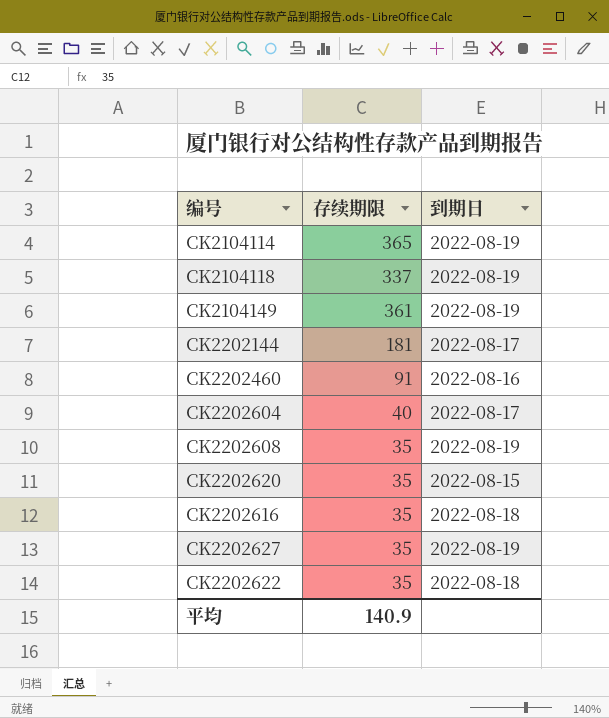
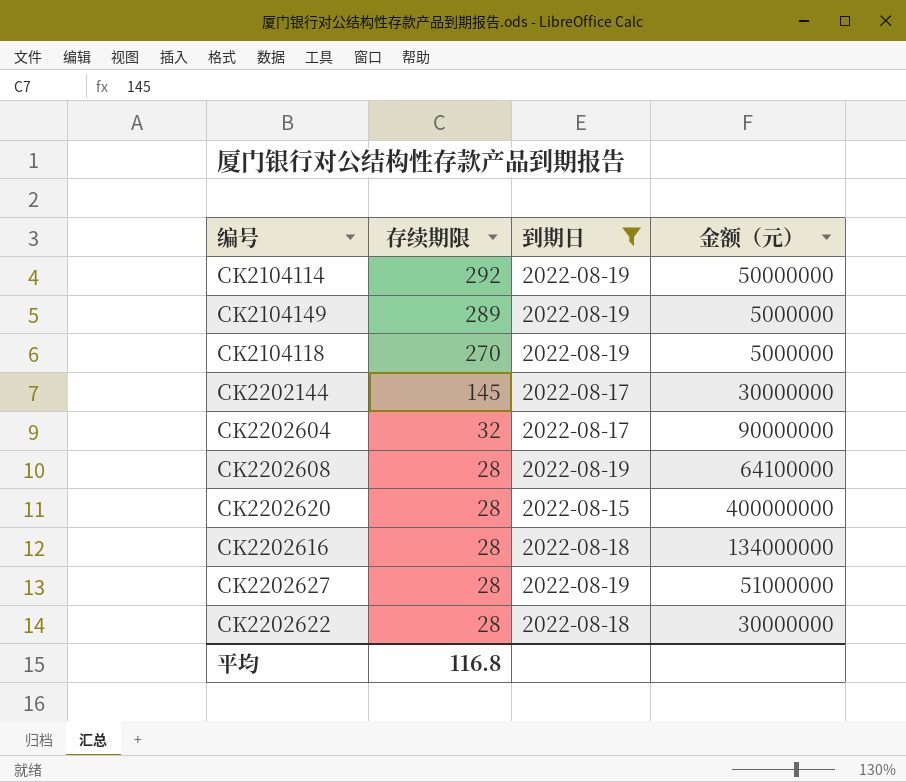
filter: none -> 到期日 != 2022-08-16
row order: none -> 存续期限 descending
column 金额（元） | position: none -> 4
CK2104114 | 存续期限: 365 -> 292
CK2104149 | 存续期限: 361 -> 289
CK2104118 | 存续期限: 337 -> 270
CK2202144 | 存续期限: 181 -> 145
CK2202604 | 存续期限: 40 -> 32
CK2202608 | 存续期限: 35 -> 28
CK2202620 | 存续期限: 35 -> 28
CK2202616 | 存续期限: 35 -> 28
CK2202627 | 存续期限: 35 -> 28
CK2202622 | 存续期限: 35 -> 28
平均 | 存续期限: 140.9 -> 116.8

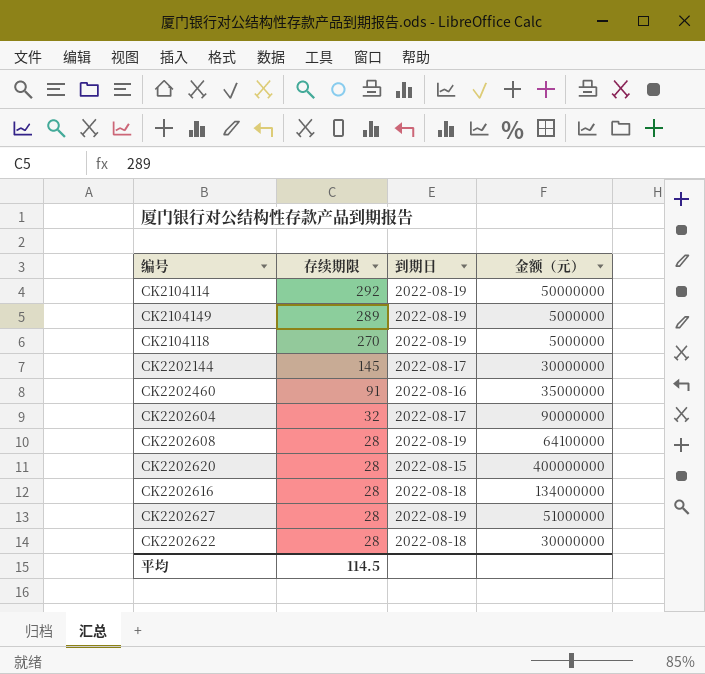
filter: 到期日 != 2022-08-16 -> none
平均 | 存续期限: 116.8 -> 114.5

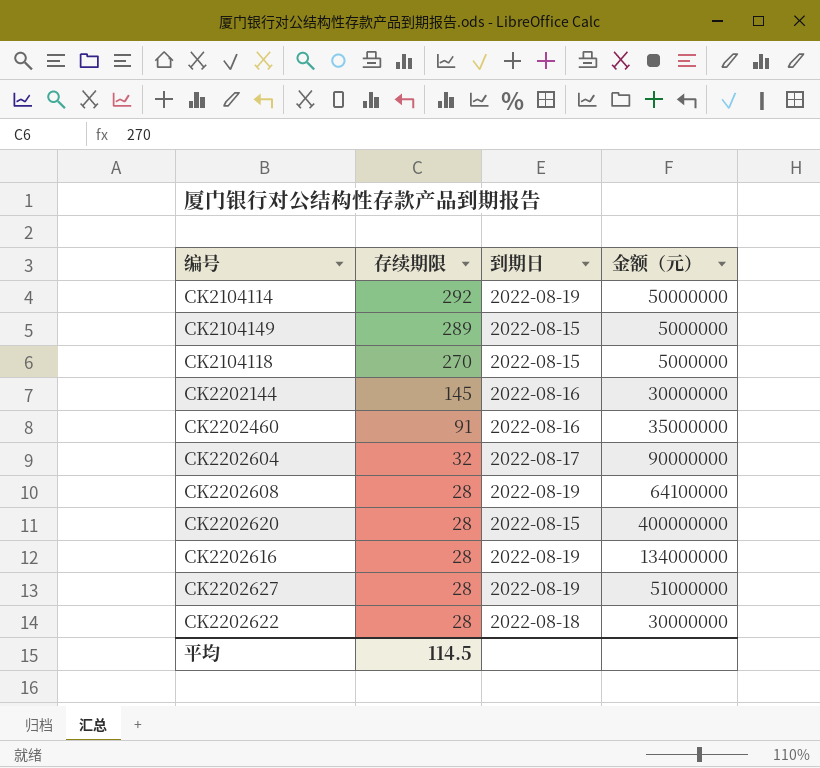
CK2104149 | 到期日: 2022-08-19 -> 2022-08-15
CK2104118 | 到期日: 2022-08-19 -> 2022-08-15
CK2202144 | 到期日: 2022-08-17 -> 2022-08-16
CK2202616 | 到期日: 2022-08-18 -> 2022-08-19

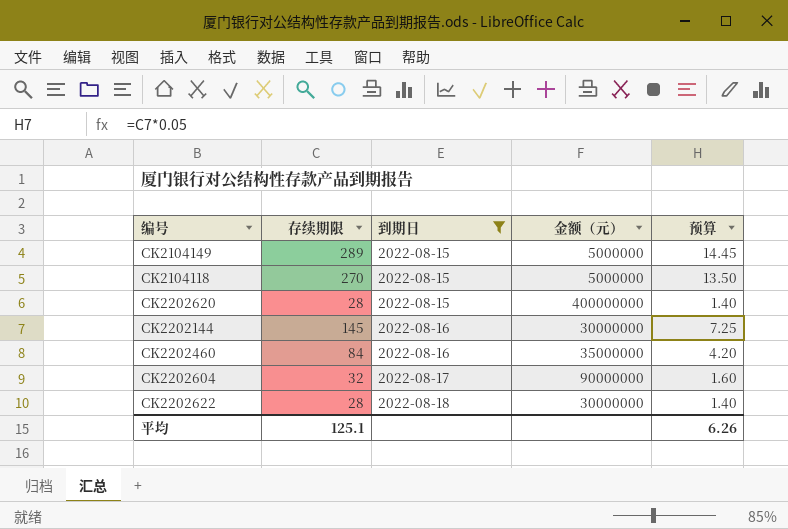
filter: none -> 到期日 != 2022-08-19
row order: 存续期限 descending -> 到期日 ascending
column 预算 | formula: none -> [存续期限] * 0.05
CK2202460 | 存续期限: 91 -> 84
平均 | 存续期限: 114.5 -> 125.1

